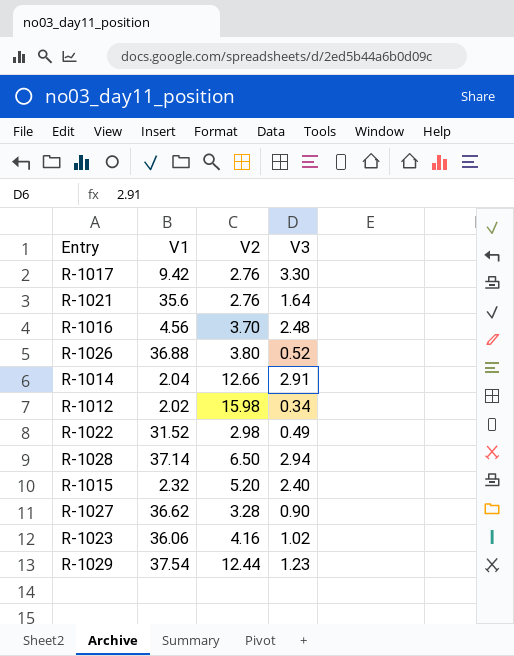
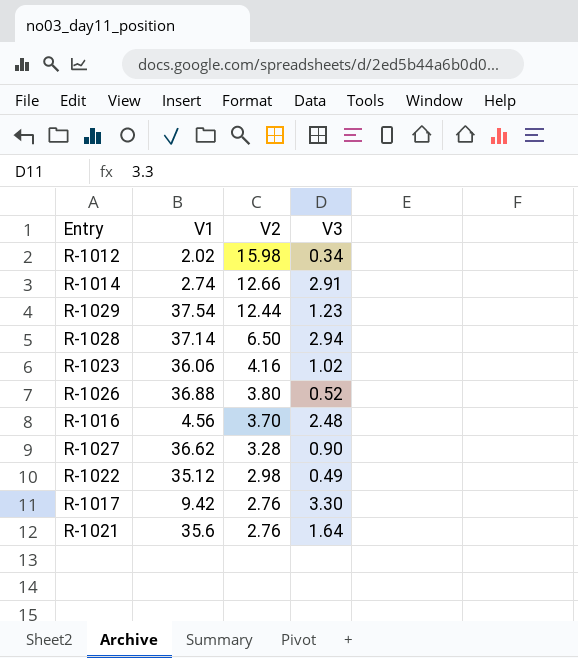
row order: none -> V2 descending
row R-1015: 2.32 | 5.20 | 2.40 -> none
R-1014 | V1: 2.04 -> 2.74
R-1022 | V1: 31.52 -> 35.12

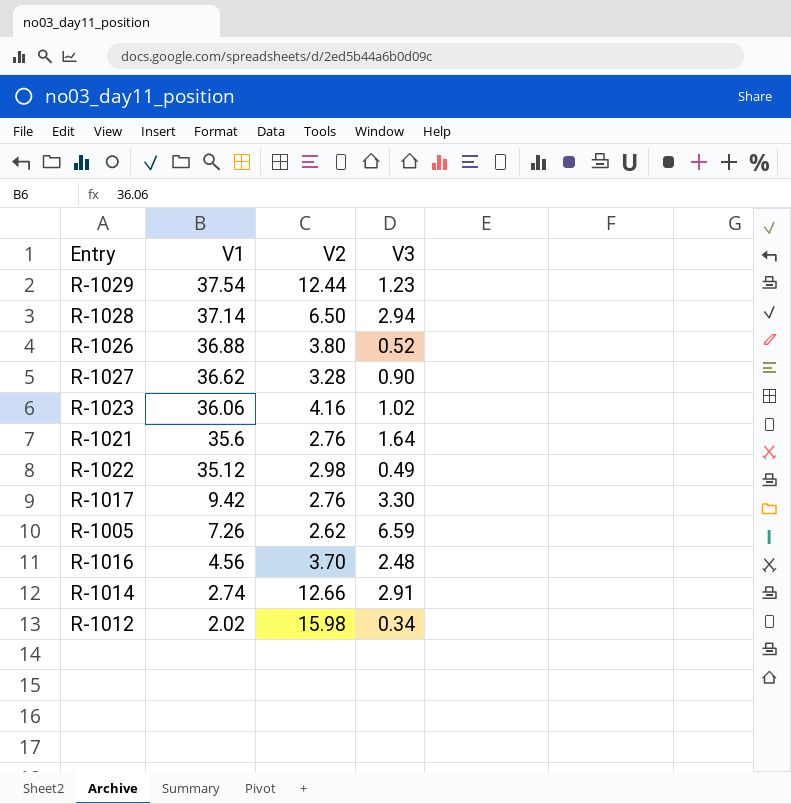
row order: V2 descending -> V1 descending
row R-1005: none -> 7.26 | 2.62 | 6.59

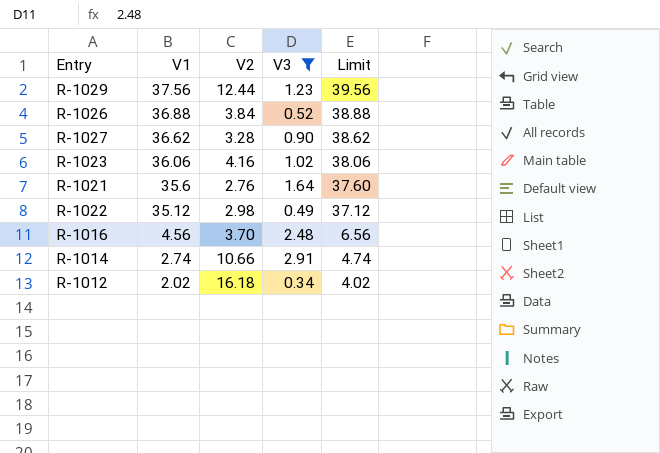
filter: none -> V3 <= 2.91
column Limit | formula: none -> [V1] + 2
R-1029 | V1: 37.54 -> 37.56
R-1026 | V2: 3.80 -> 3.84
R-1014 | V2: 12.66 -> 10.66
R-1012 | V2: 15.98 -> 16.18

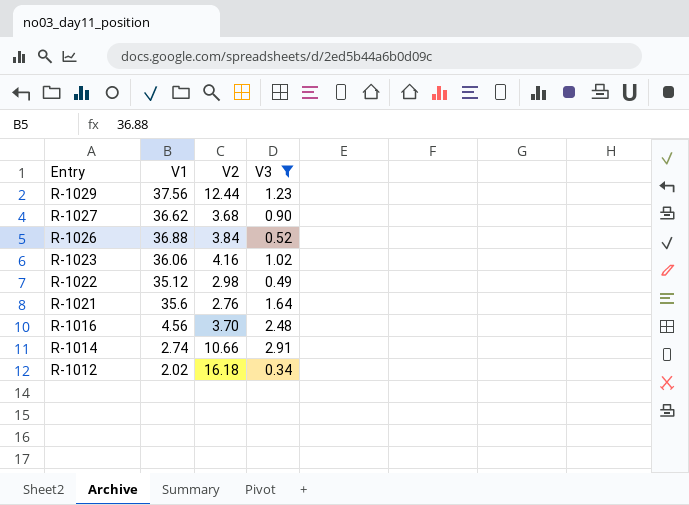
row order: V1 descending -> Entry descending
column Limit | formula: [V1] + 2 -> none
R-1027 | V2: 3.28 -> 3.68

